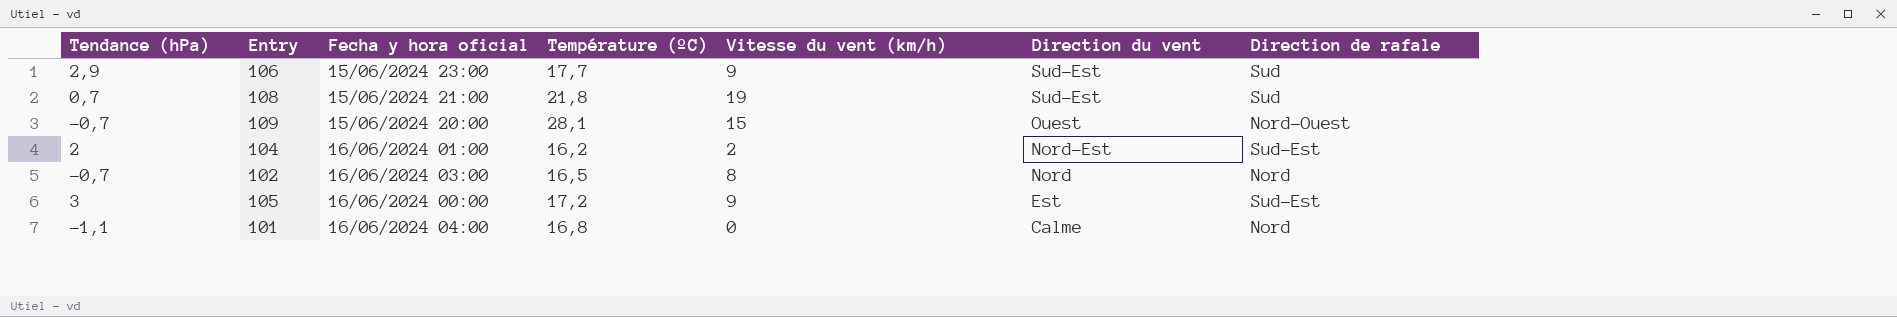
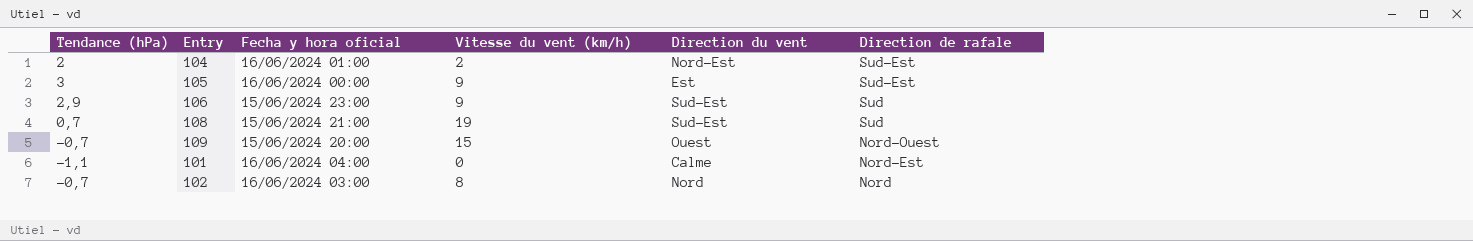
row order: Direction du vent descending -> Direction de rafale descending
column Température (ºC) | position: 4 -> none
101 | Direction de rafale: Nord -> Nord-Est

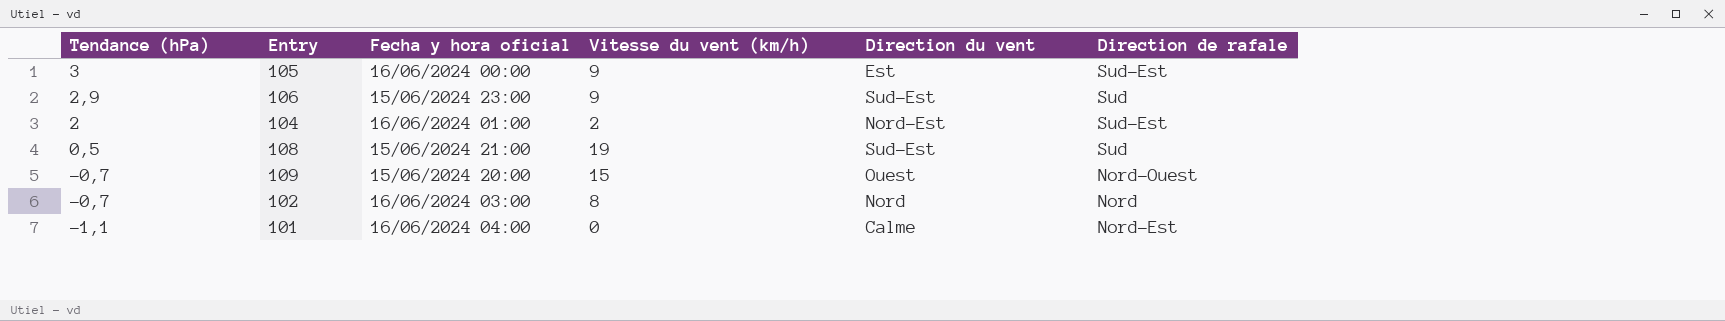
row order: Direction de rafale descending -> Tendance (hPa) descending
108 | Tendance (hPa): 0,7 -> 0,5

